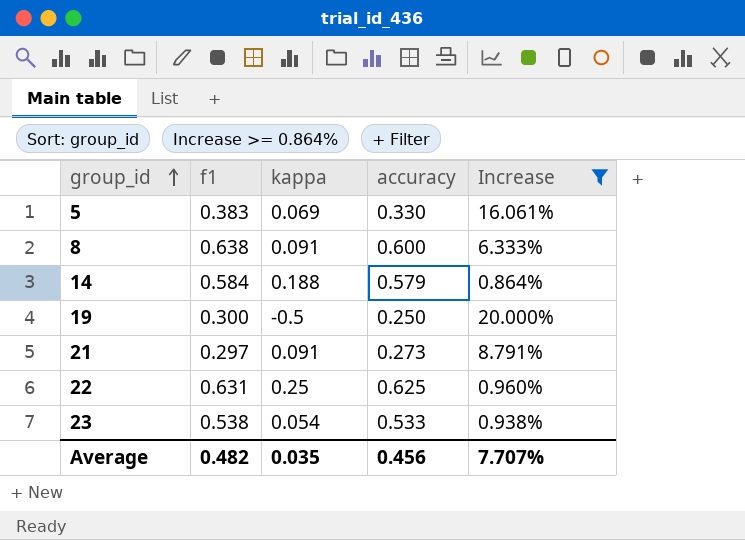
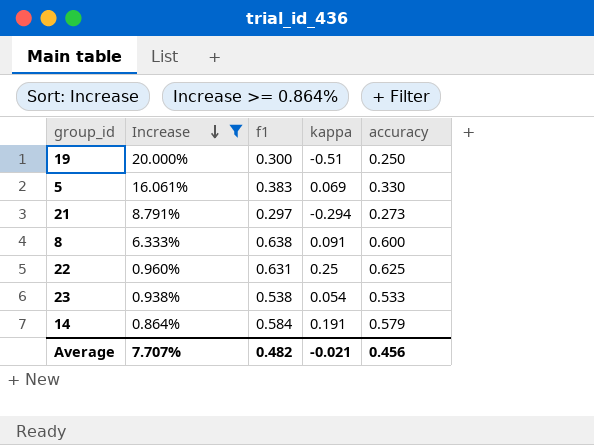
row order: group_id ascending -> Increase descending
column Increase | position: 5 -> 2
19 | kappa: -0.5 -> -0.51
21 | kappa: 0.091 -> -0.294
14 | kappa: 0.188 -> 0.191
Average | kappa: 0.035 -> -0.021

